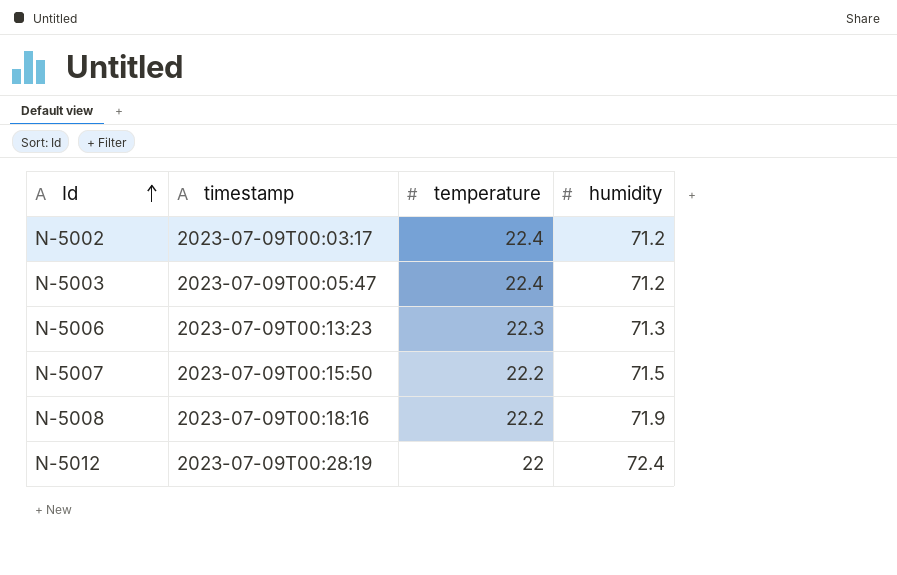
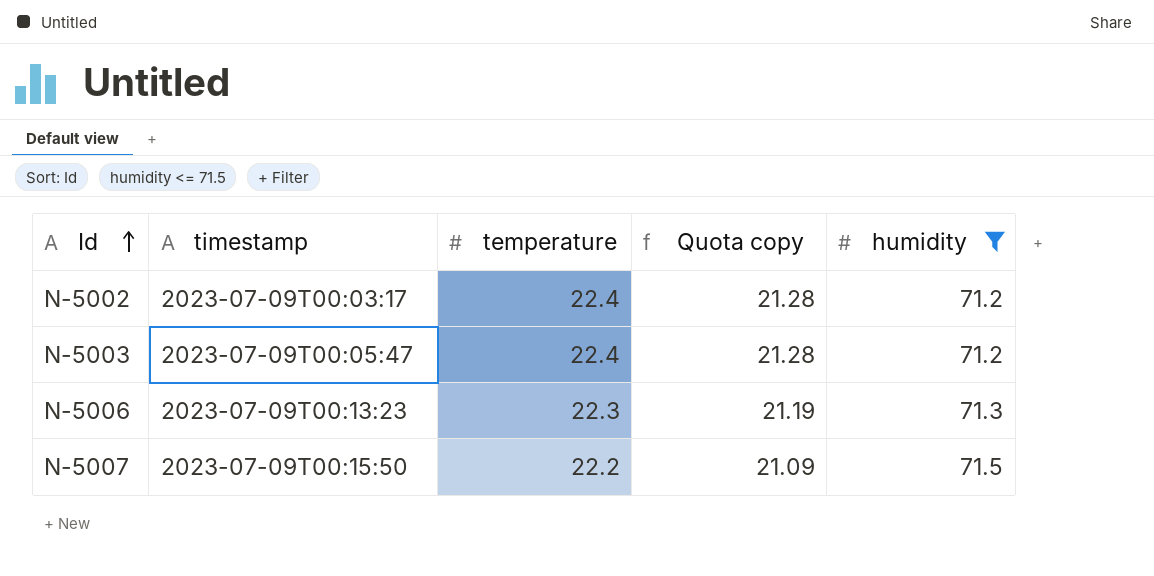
filter: none -> humidity <= 71.5
column Quota copy | formula: none -> [temperature] * 0.95

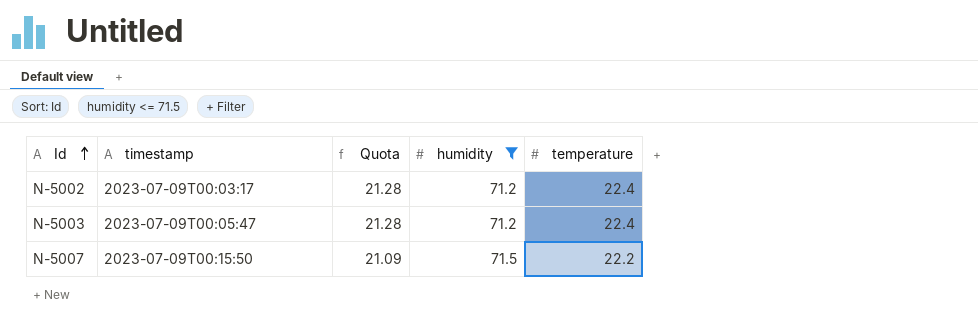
column name: Quota copy -> Quota
column temperature | position: 3 -> 5
row N-5006: 2023-07-09T00:13:23 | 22.3 | 21.19 | 71.3 -> none

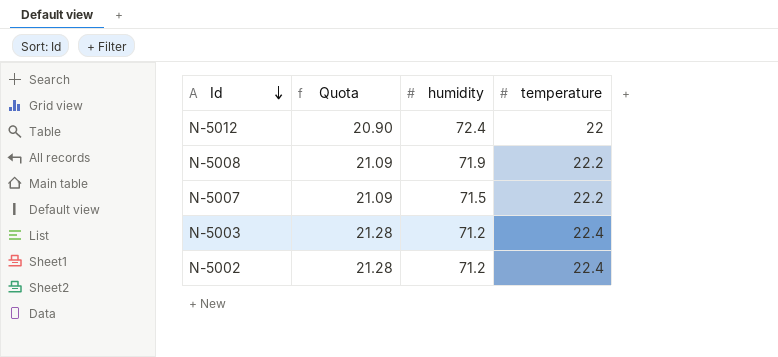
filter: humidity <= 71.5 -> none
row order: Id ascending -> Id descending
column timestamp | position: 2 -> none

